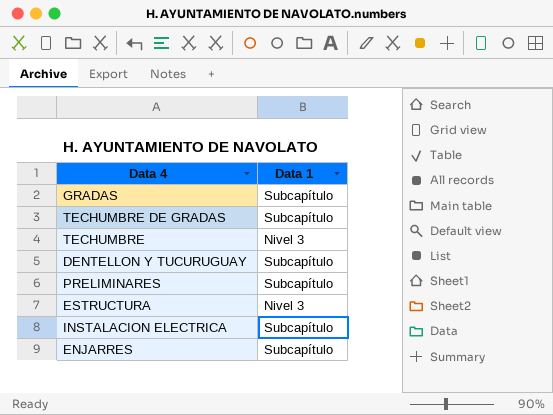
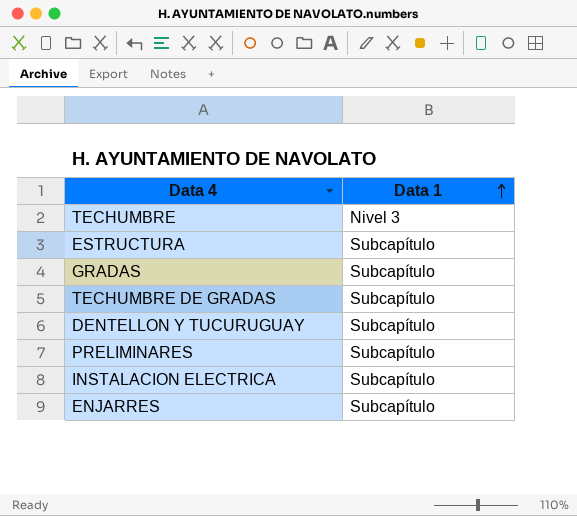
row order: none -> Data 1 ascending
ESTRUCTURA | Data 1: Nivel 3 -> Subcapítulo

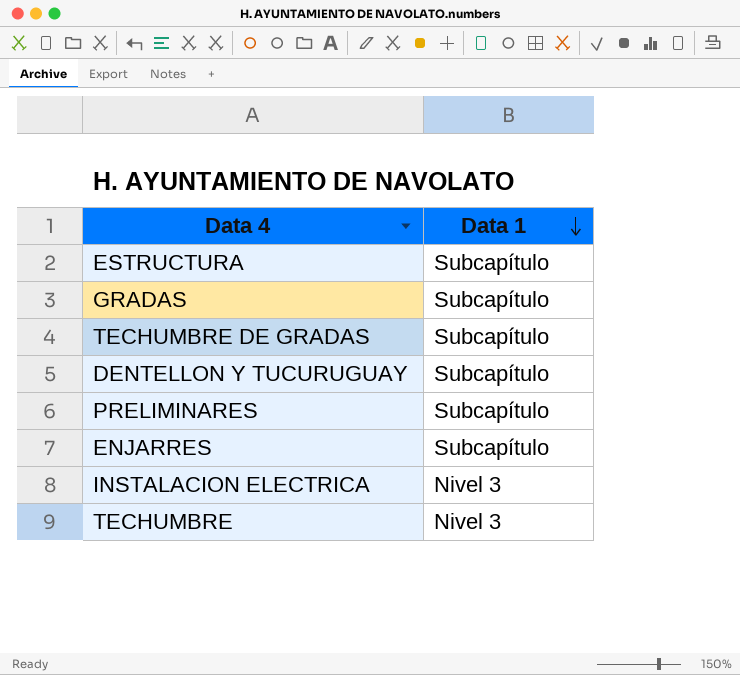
row order: Data 1 ascending -> Data 1 descending
INSTALACION ELECTRICA | Data 1: Subcapítulo -> Nivel 3

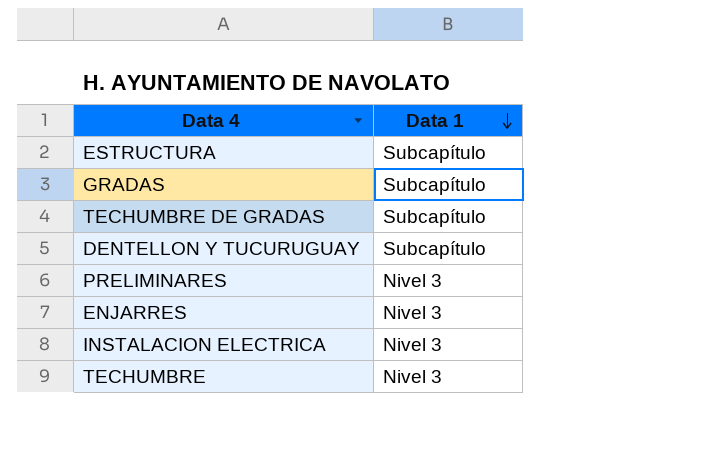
PRELIMINARES | Data 1: Subcapítulo -> Nivel 3
ENJARRES | Data 1: Subcapítulo -> Nivel 3

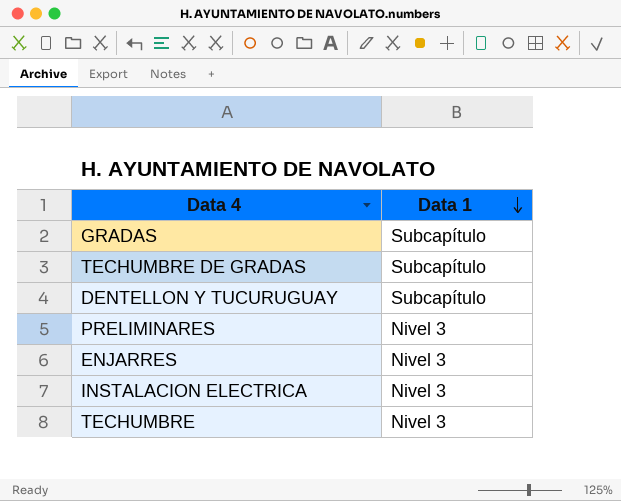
row ESTRUCTURA: Subcapítulo -> none

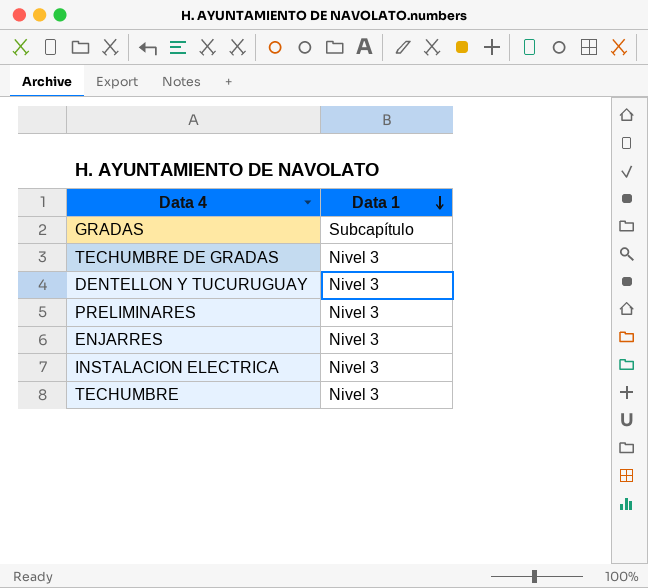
TECHUMBRE DE GRADAS | Data 1: Subcapítulo -> Nivel 3
DENTELLON Y TUCURUGUAY | Data 1: Subcapítulo -> Nivel 3

